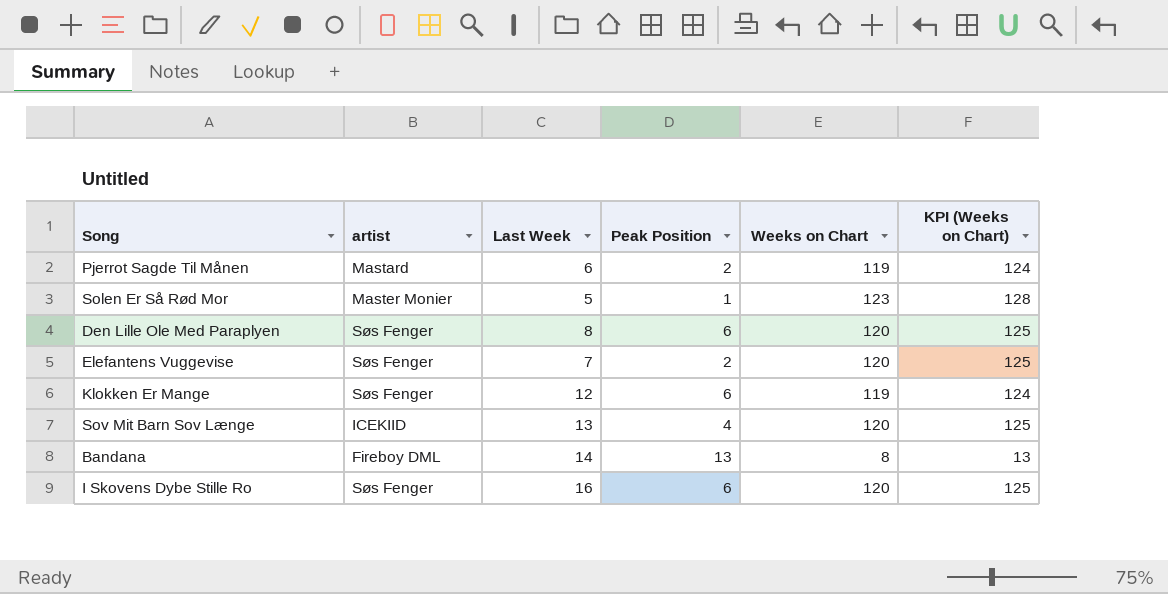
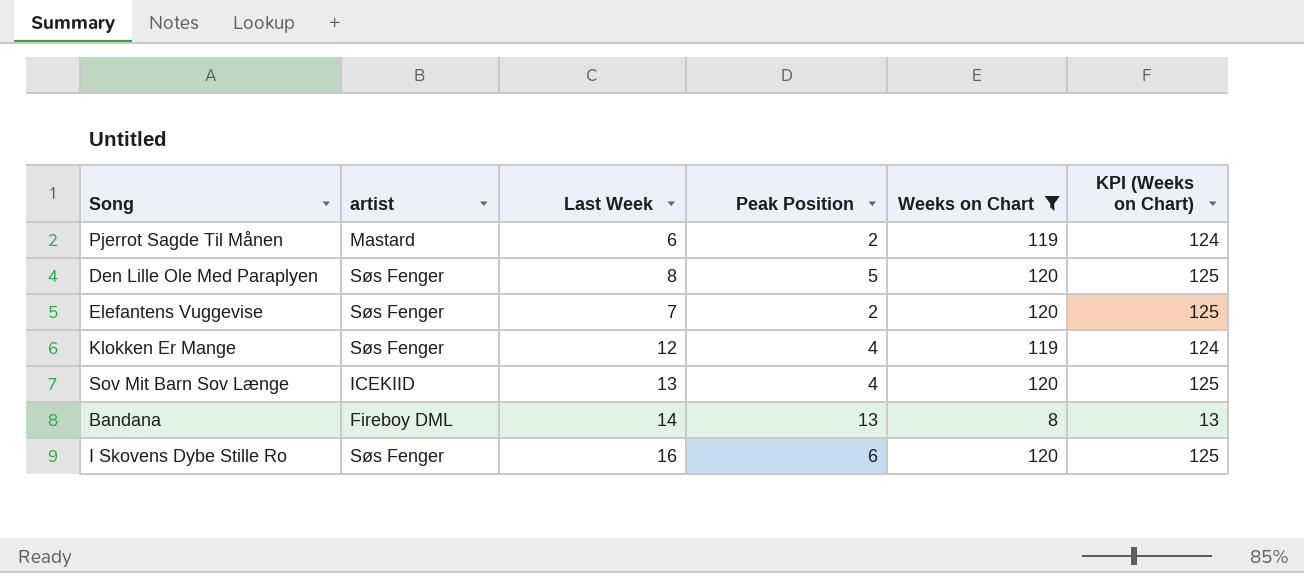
filter: none -> Weeks on Chart != 123
Den Lille Ole Med Paraplyen | Peak Position: 6 -> 5
Klokken Er Mange | Peak Position: 6 -> 4

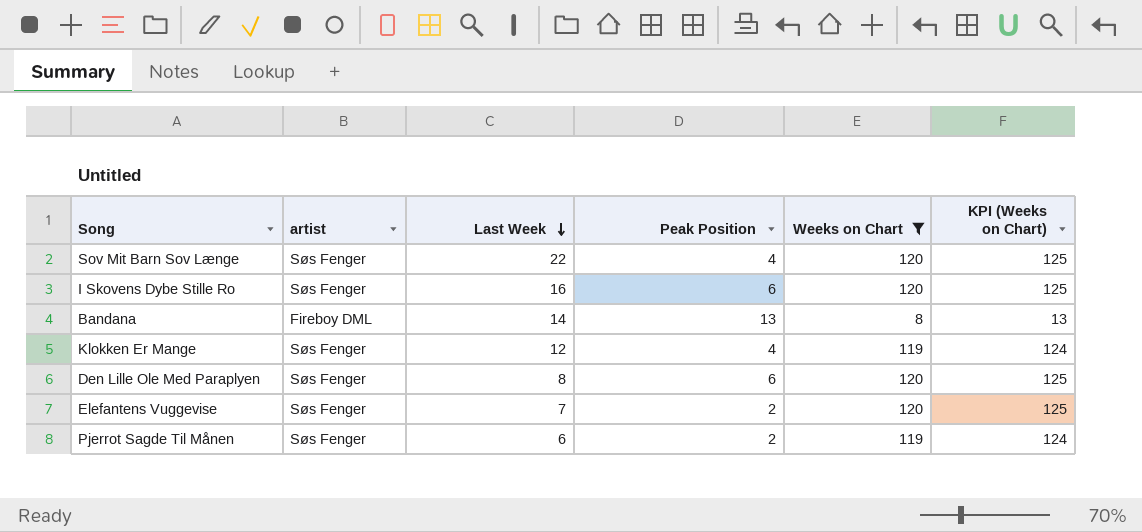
row order: none -> Last Week descending
Sov Mit Barn Sov Længe | artist: ICEKIID -> Søs Fenger
Sov Mit Barn Sov Længe | Last Week: 13 -> 22
Den Lille Ole Med Paraplyen | Peak Position: 5 -> 6
Pjerrot Sagde Til Månen | artist: Mastard -> Søs Fenger

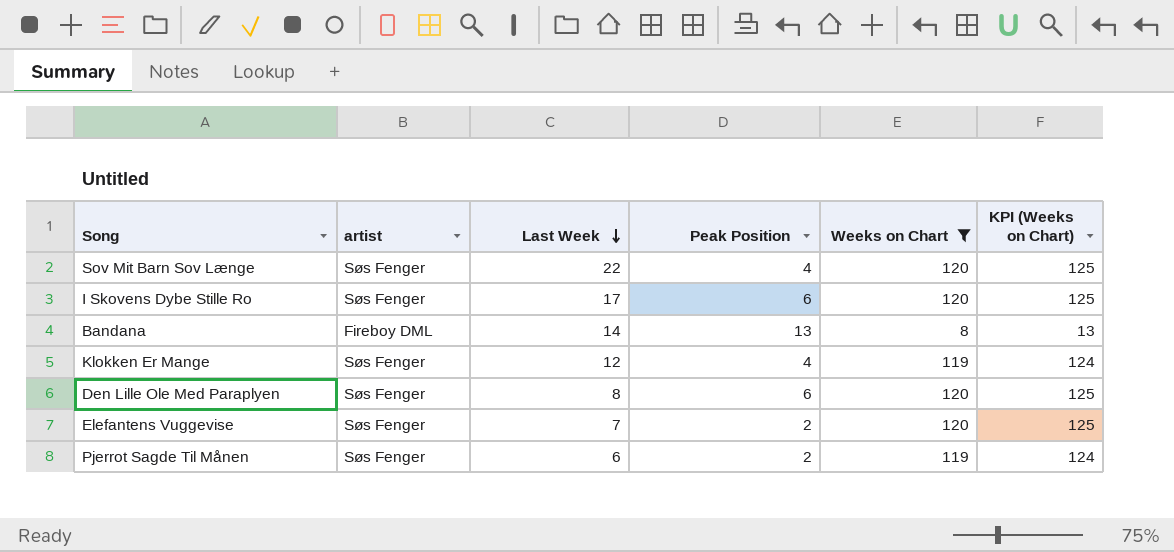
I Skovens Dybe Stille Ro | Last Week: 16 -> 17

